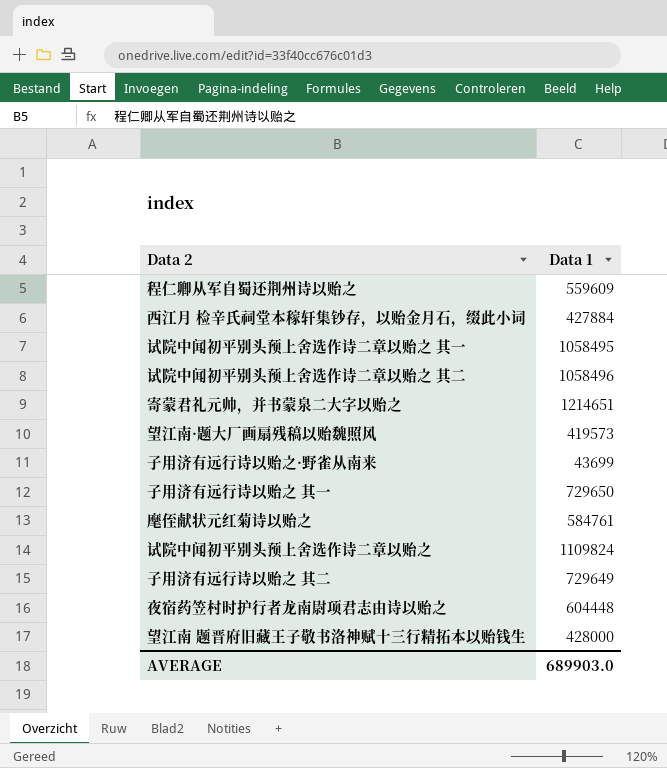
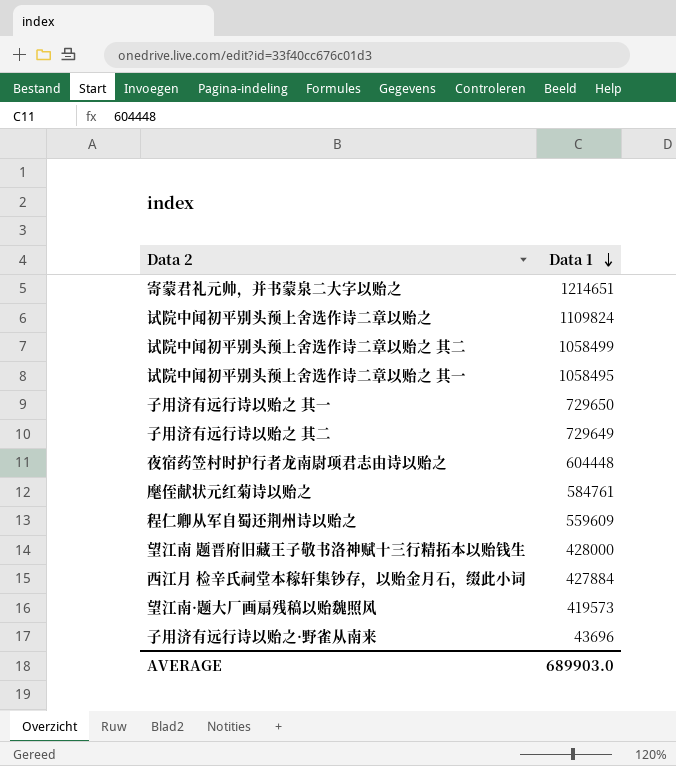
row order: none -> Data 1 descending
试院中闻初平别头预上舍选作诗二章以贻之 其二 | Data 1: 1058496 -> 1058499
子用济有远行诗以贻之·野雀从南来 | Data 1: 43699 -> 43696

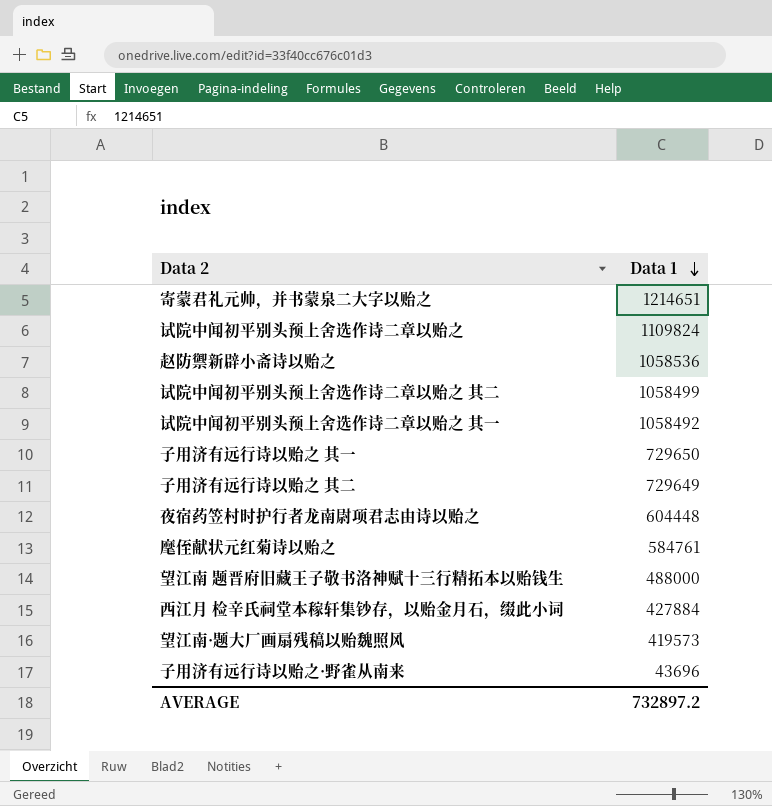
row 程仁卿从军自蜀还荆州诗以贻之: 559609 -> none
row 赵防禦新辟小斋诗以贻之: none -> 1058536
试院中闻初平别头预上舍选作诗二章以贻之 其一 | Data 1: 1058495 -> 1058492
望江南 题晋府旧藏王子敬书洛神赋十三行精拓本以贻钱生 | Data 1: 428000 -> 488000
AVERAGE | Data 1: 689903.0 -> 732897.2

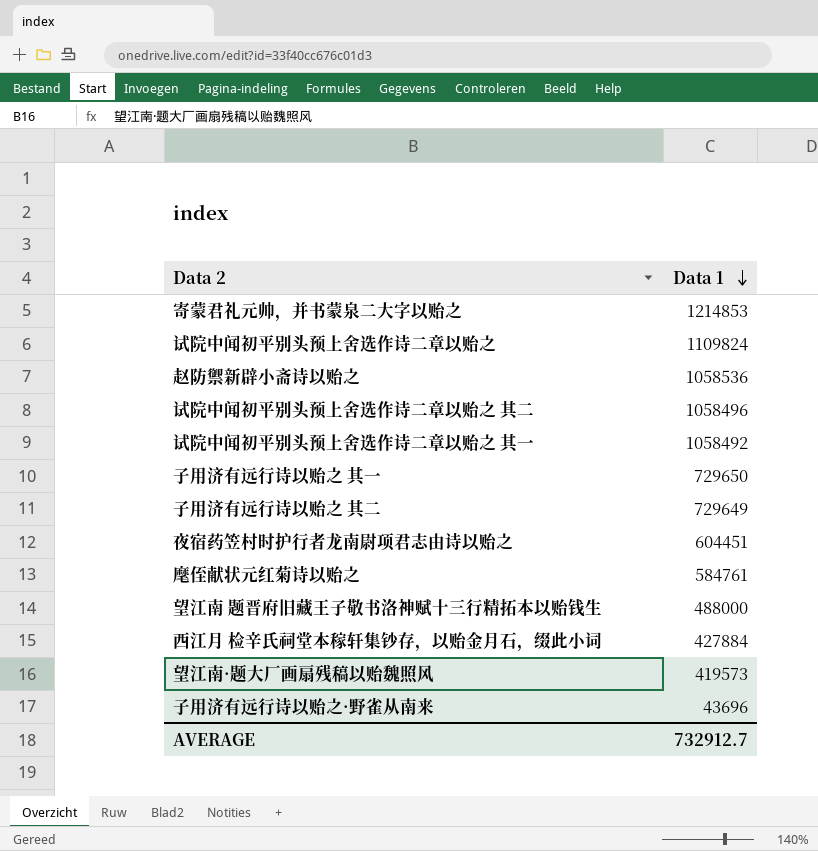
寄蒙君礼元帅，并书蒙泉二大字以贻之 | Data 1: 1214651 -> 1214853
试院中闻初平别头预上舍选作诗二章以贻之 其二 | Data 1: 1058499 -> 1058496
夜宿药笠村时护行者龙南尉项君志由诗以贻之 | Data 1: 604448 -> 604451
AVERAGE | Data 1: 732897.2 -> 732912.7

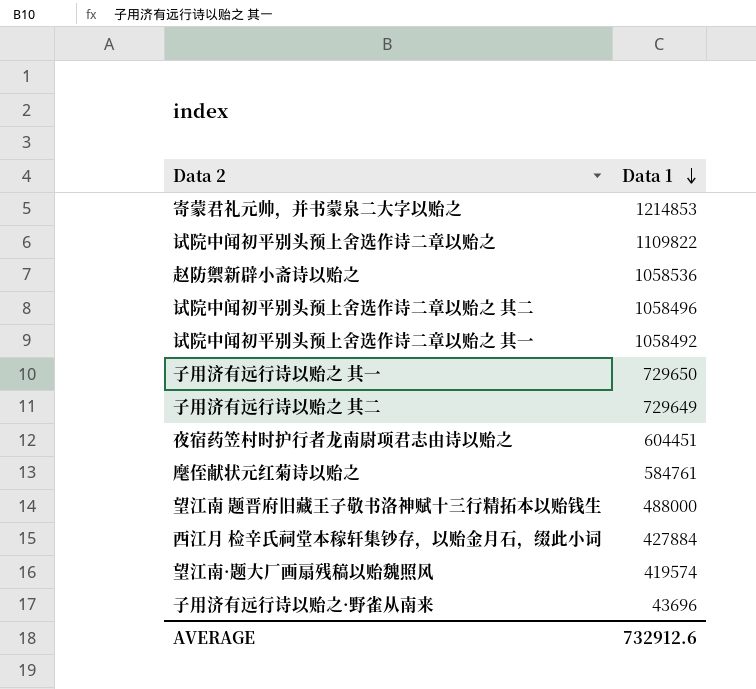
试院中闻初平别头预上舍选作诗二章以贻之 | Data 1: 1109824 -> 1109822
望江南·题大厂画扇残稿以贻魏照风 | Data 1: 419573 -> 419574
AVERAGE | Data 1: 732912.7 -> 732912.6

